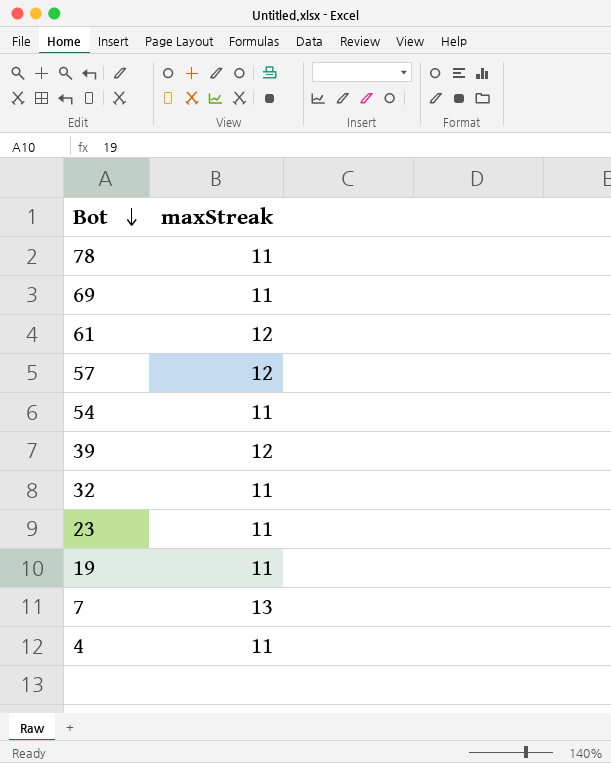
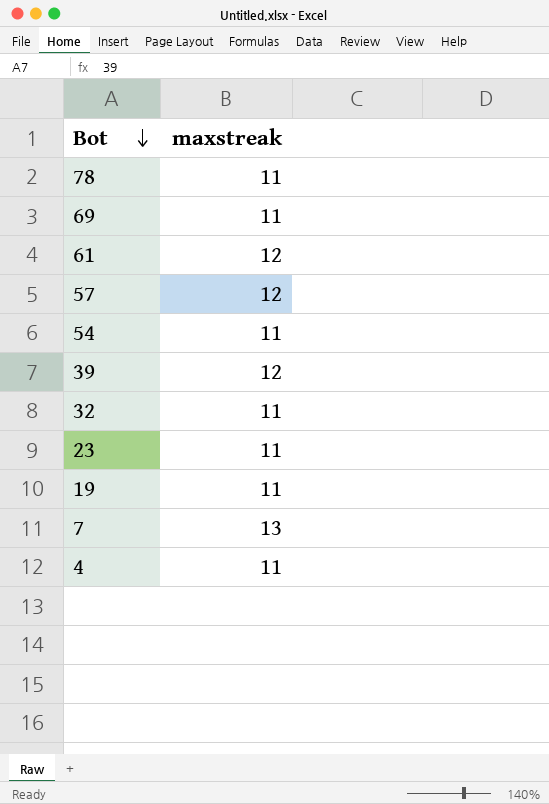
column name: maxStreak -> maxstreak

